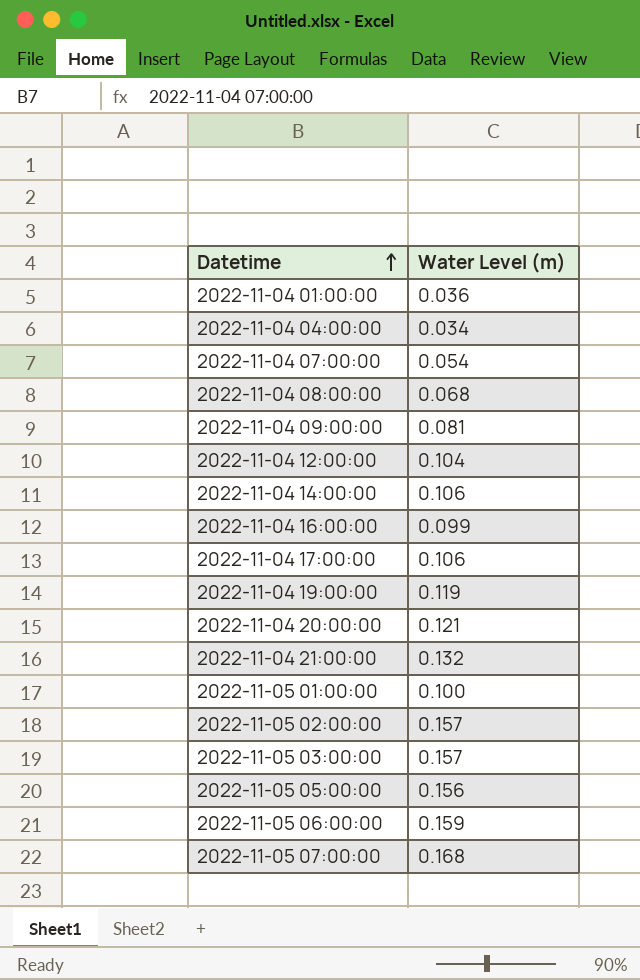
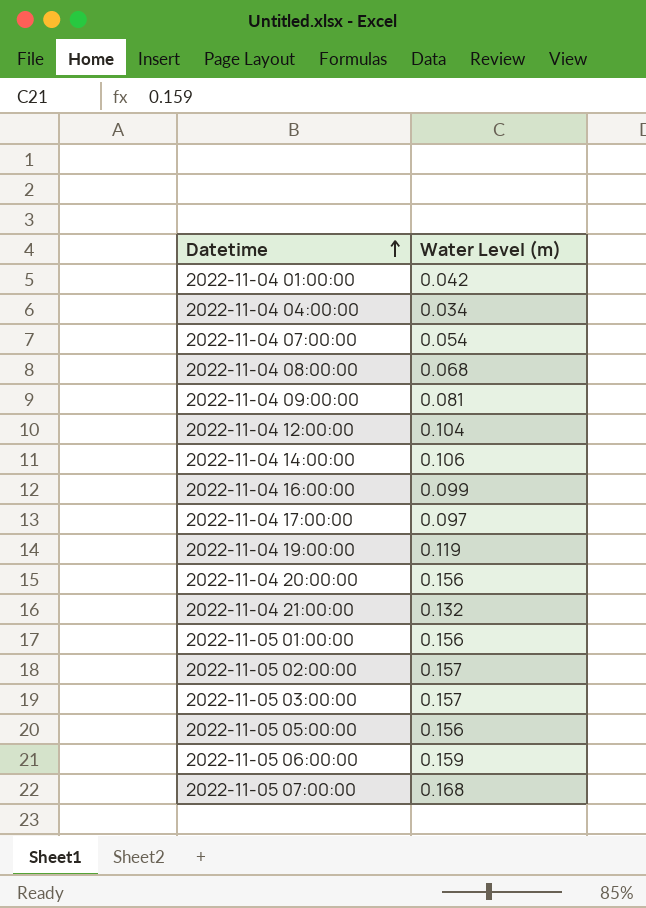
2022-11-04 01:00:00 | Water Level (m): 0.036 -> 0.042
2022-11-04 17:00:00 | Water Level (m): 0.106 -> 0.097
2022-11-04 20:00:00 | Water Level (m): 0.121 -> 0.156
2022-11-05 01:00:00 | Water Level (m): 0.100 -> 0.156

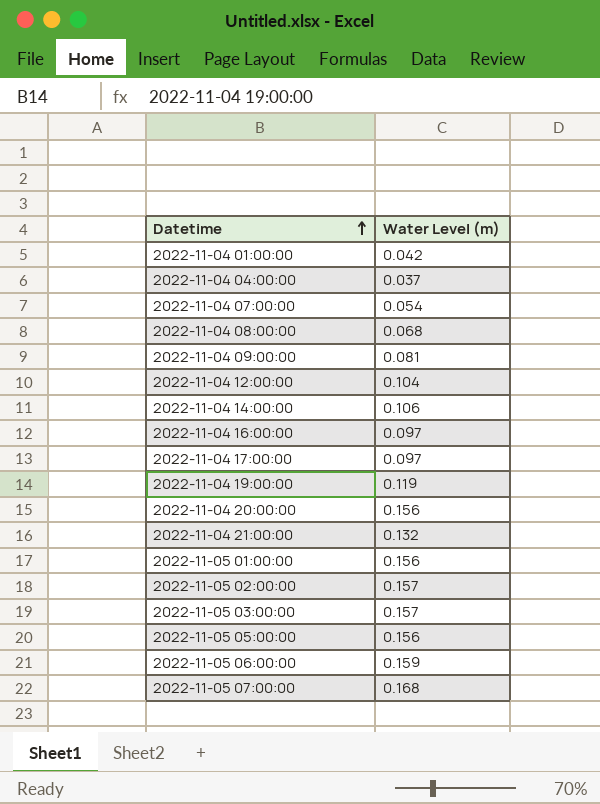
2022-11-04 04:00:00 | Water Level (m): 0.034 -> 0.037
2022-11-04 16:00:00 | Water Level (m): 0.099 -> 0.097

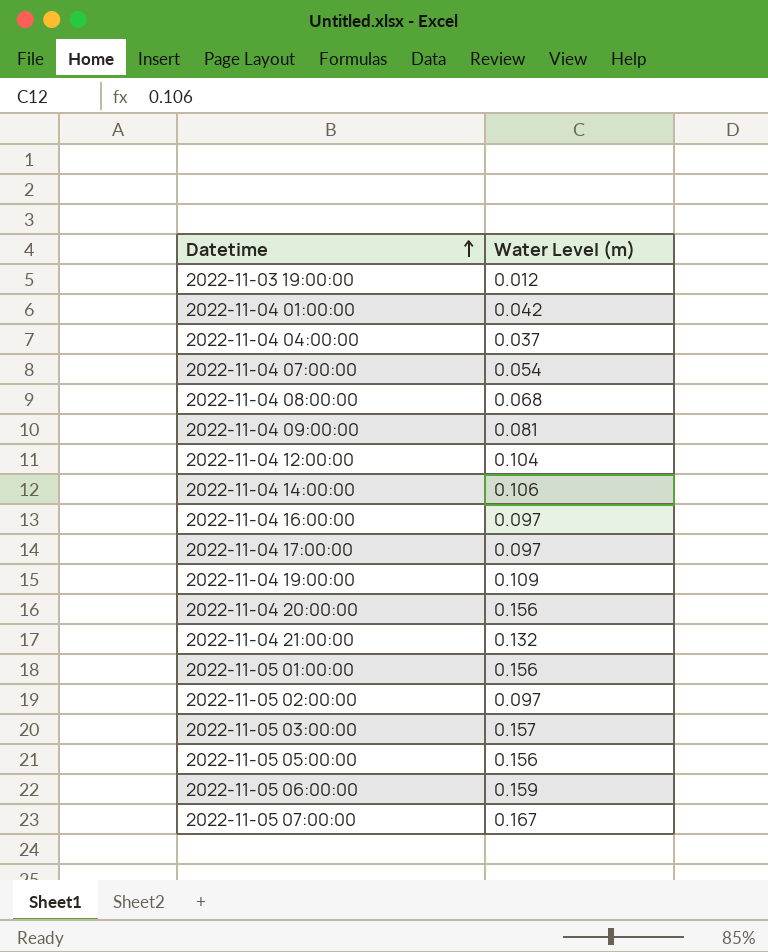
row 2022-11-03 19:00:00: none -> 0.012
2022-11-04 19:00:00 | Water Level (m): 0.119 -> 0.109
2022-11-05 02:00:00 | Water Level (m): 0.157 -> 0.097
2022-11-05 07:00:00 | Water Level (m): 0.168 -> 0.167

